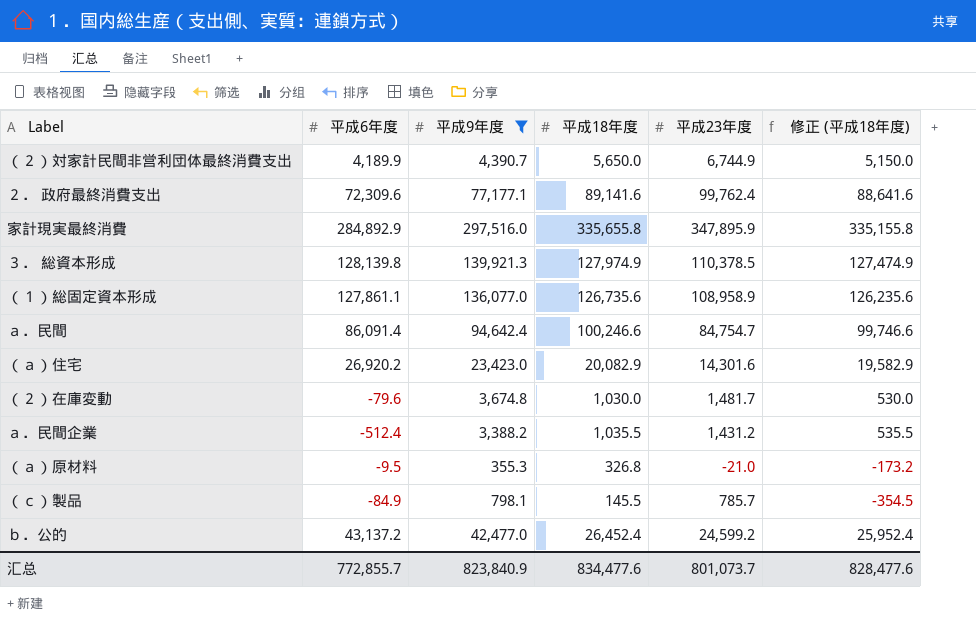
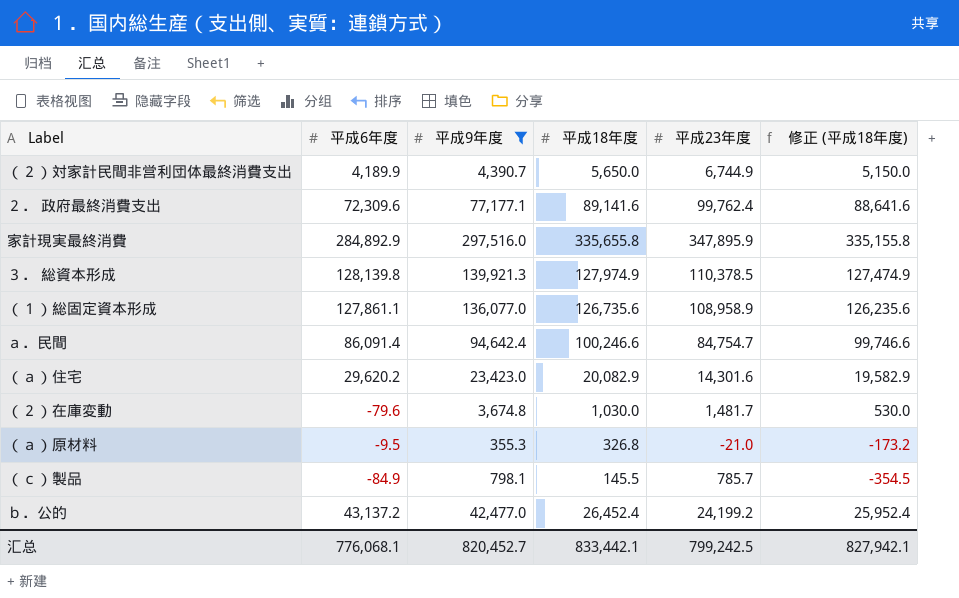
row ａ．民間企業: -512.4 | 3,388.2 | 1,035.5 | 1,431.2 | 535.5 -> none
（ａ）住宅 | 平成6年度: 26,920.2 -> 29,620.2
ｂ．公的 | 平成23年度: 24,599.2 -> 24,199.2
汇总 | 平成6年度: 772,855.7 -> 776,068.1
汇总 | 平成9年度: 823,840.9 -> 820,452.7
汇总 | 平成18年度: 834,477.6 -> 833,442.1
汇总 | 平成23年度: 801,073.7 -> 799,242.5
汇总 | 修正 (平成18年度): 828,477.6 -> 827,942.1

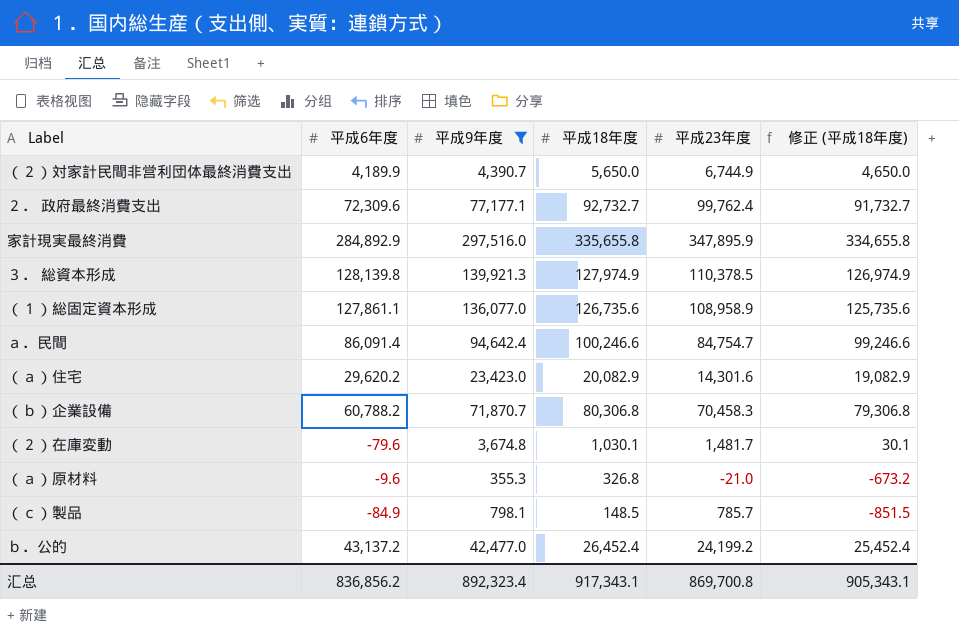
column 修正 (平成18年度) | formula: [平成18年度] - 500 -> [平成18年度] - 1000
２． 政府最終消費支出 | 平成18年度: 89,141.6 -> 92,732.7
row （ｂ）企業設備: none -> 60,788.2 | 71,870.7 | 80,306.8 | 70,458.3 | 79,306.8
（２）在庫変動 | 平成18年度: 1,030.0 -> 1,030.1
（ａ）原材料 | 平成6年度: -9.5 -> -9.6
（ｃ）製品 | 平成18年度: 145.5 -> 148.5
汇总 | 平成6年度: 776,068.1 -> 836,856.2
汇总 | 平成9年度: 820,452.7 -> 892,323.4
汇总 | 平成18年度: 833,442.1 -> 917,343.1
汇总 | 平成23年度: 799,242.5 -> 869,700.8
汇总 | 修正 (平成18年度): 827,942.1 -> 905,343.1

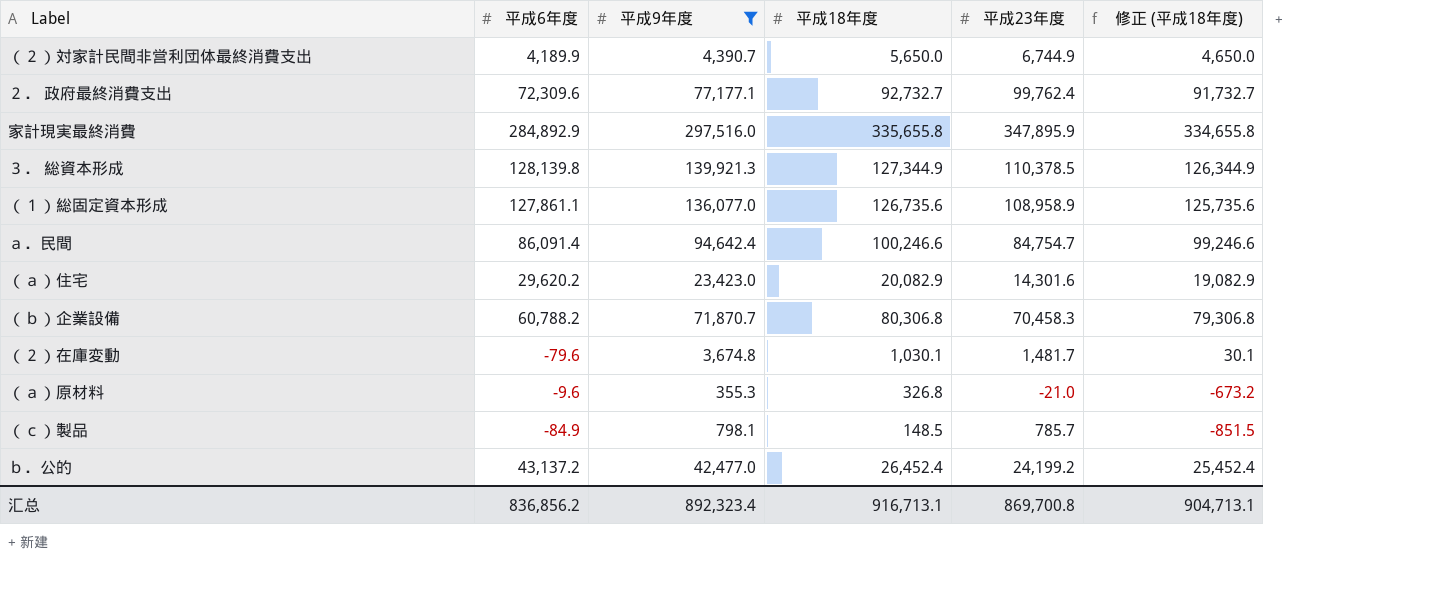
３． 総資本形成 | 平成18年度: 127,974.9 -> 127,344.9
３． 総資本形成 | 修正 (平成18年度): 126,974.9 -> 126,344.9
汇总 | 平成18年度: 917,343.1 -> 916,713.1
汇总 | 修正 (平成18年度): 905,343.1 -> 904,713.1

